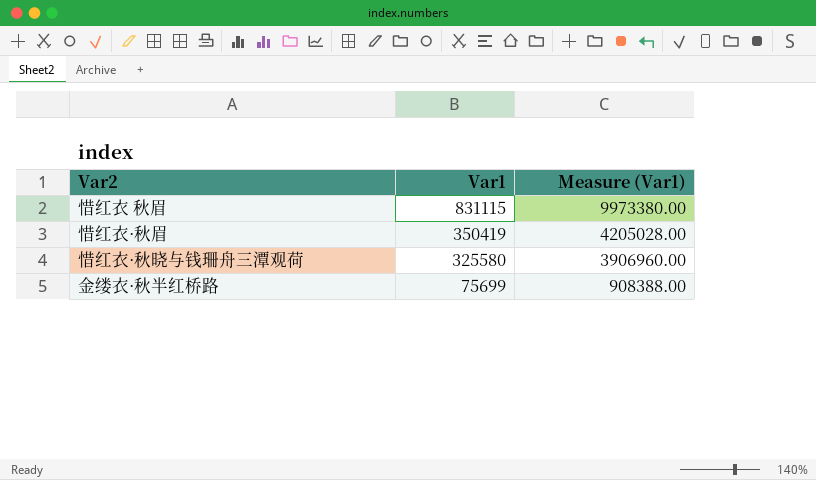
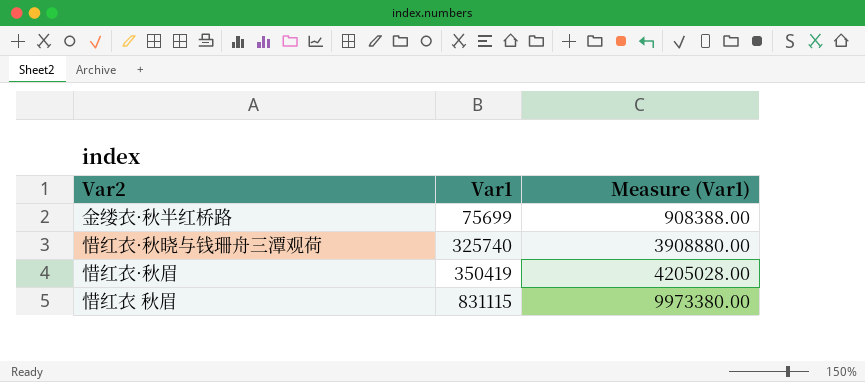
row order: Var1 descending -> Var1 ascending
惜红衣·秋晓与钱珊舟三潭观荷 | Var1: 325580 -> 325740
惜红衣·秋晓与钱珊舟三潭观荷 | Measure (Var1): 3906960.00 -> 3908880.00

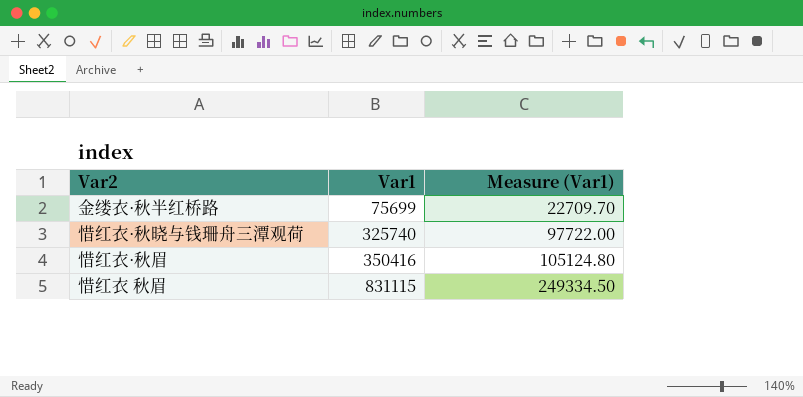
column Measure (Var1) | formula: [Var1] * 12 -> [Var1] * 0.3
惜红衣·秋眉 | Var1: 350419 -> 350416

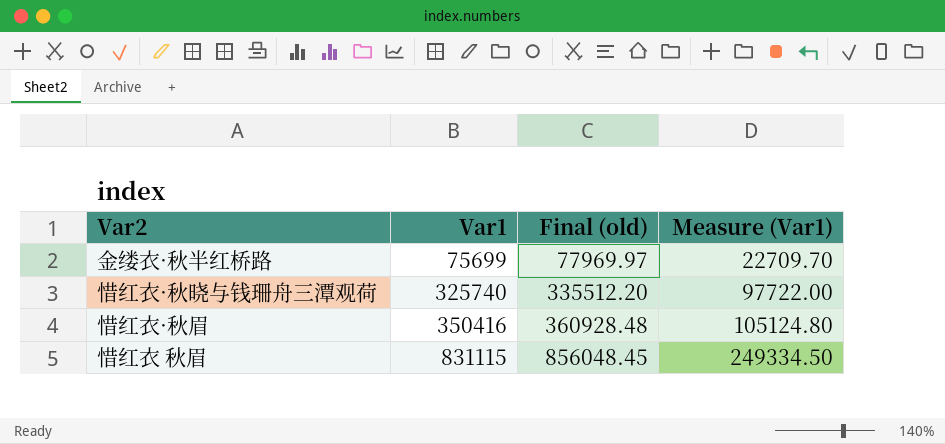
column Final (old) | formula: none -> [Var1] * 1.03

